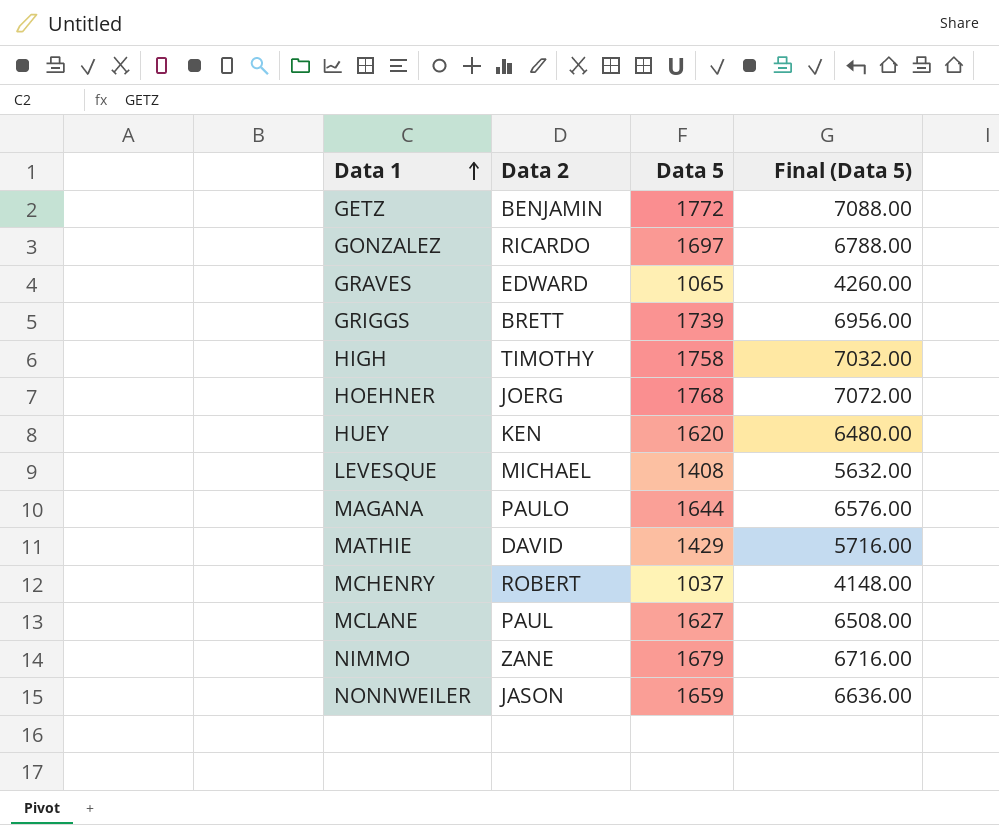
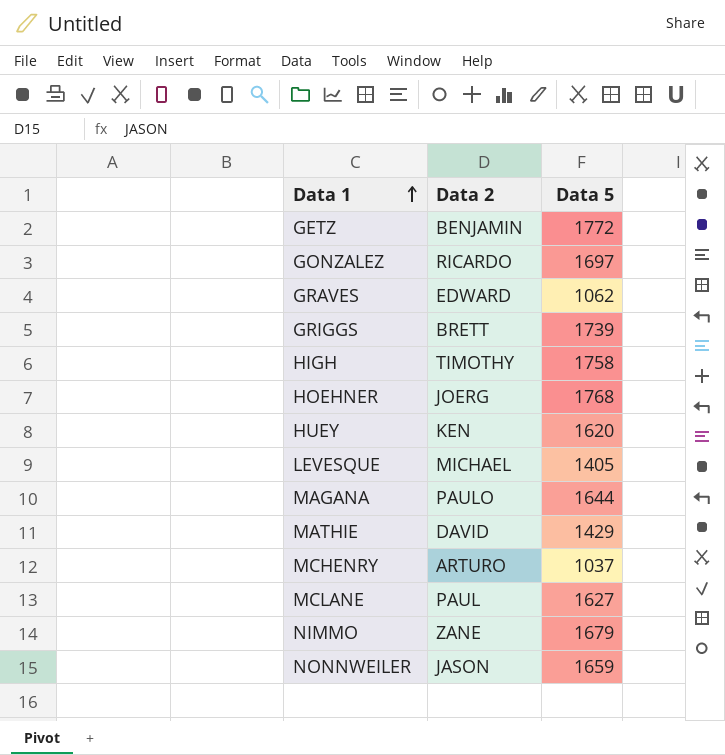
column Final (Data 5) | formula: [Data 5] * 4 -> none
GRAVES | Data 5: 1065 -> 1062
LEVESQUE | Data 5: 1408 -> 1405
MCHENRY | Data 2: ROBERT -> ARTURO

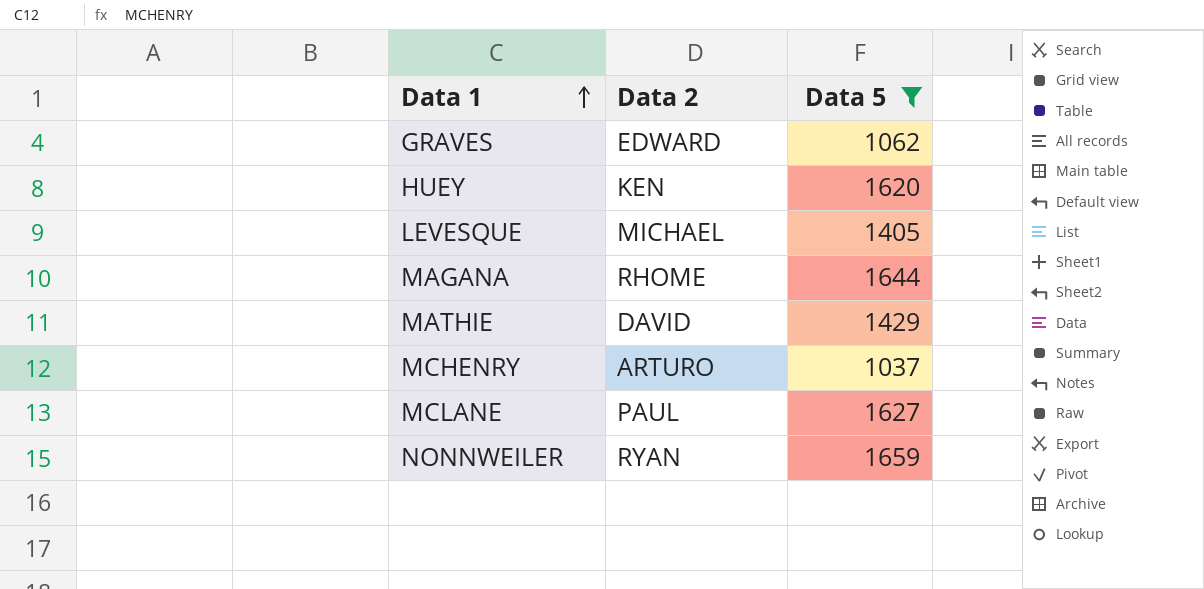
filter: none -> Data 5 <= 1659
MAGANA | Data 2: PAULO -> RHOME
NONNWEILER | Data 2: JASON -> RYAN

